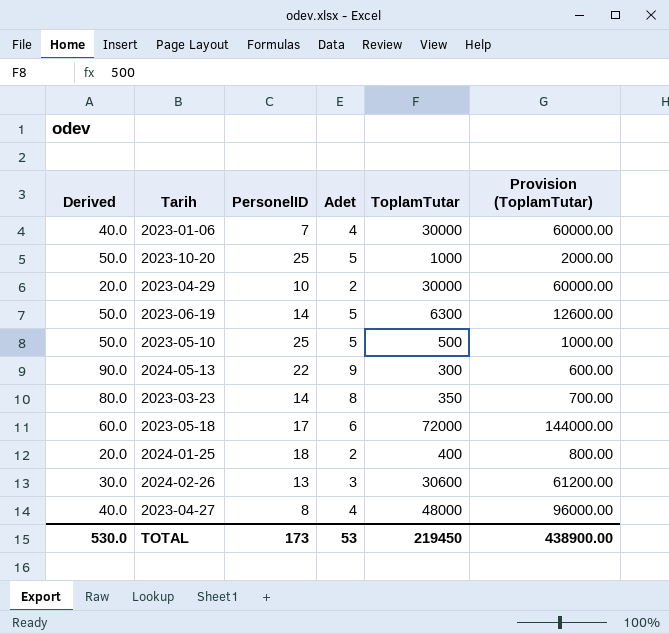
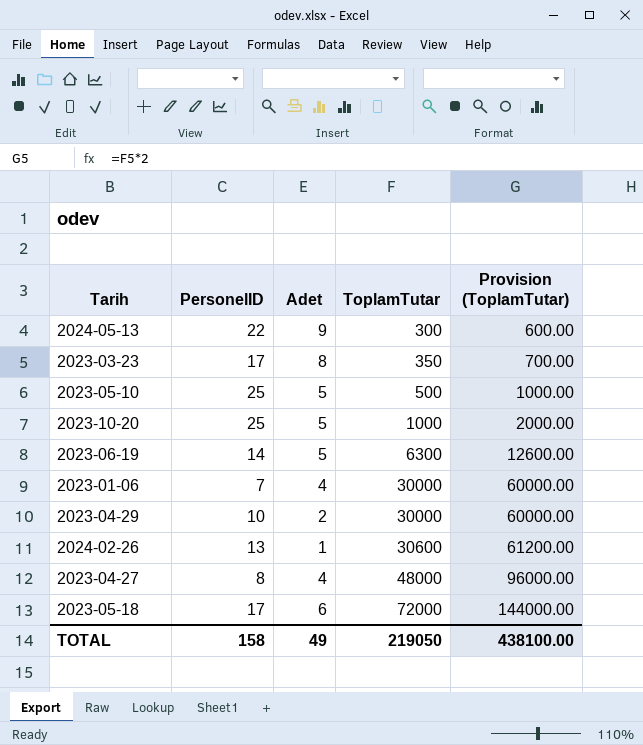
row order: none -> ToplamTutar ascending
column Derived | formula: [Adet] * 10 -> none
row 2024-01-25: 20.0 | 18 | 2 | 400 | 800.00 -> none
2023-03-23 | PersonelID: 14 -> 17
2024-02-26 | Adet: 3 -> 1
TOTAL | PersonelID: 173 -> 158
TOTAL | Adet: 53 -> 49
TOTAL | ToplamTutar: 219450 -> 219050
TOTAL | Provision (ToplamTutar): 438900.00 -> 438100.00

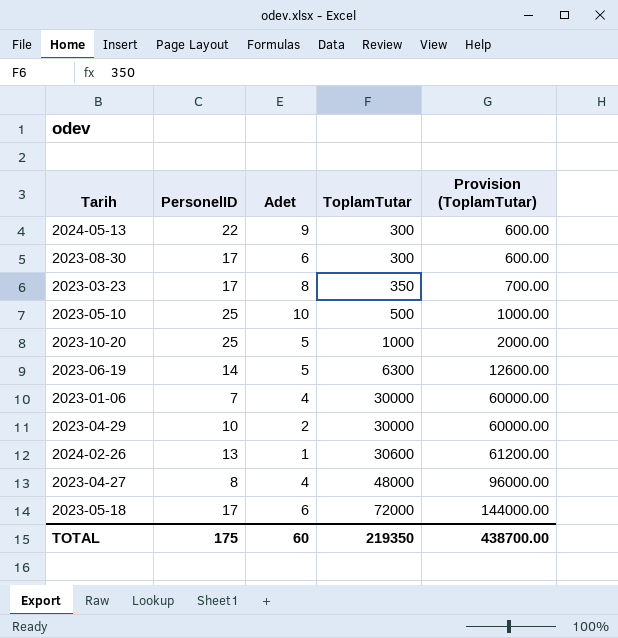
row 2023-08-30: none -> 17 | 6 | 300 | 600.00
2023-05-10 | Adet: 5 -> 10
TOTAL | PersonelID: 158 -> 175
TOTAL | Adet: 49 -> 60
TOTAL | ToplamTutar: 219050 -> 219350
TOTAL | Provision (ToplamTutar): 438100.00 -> 438700.00

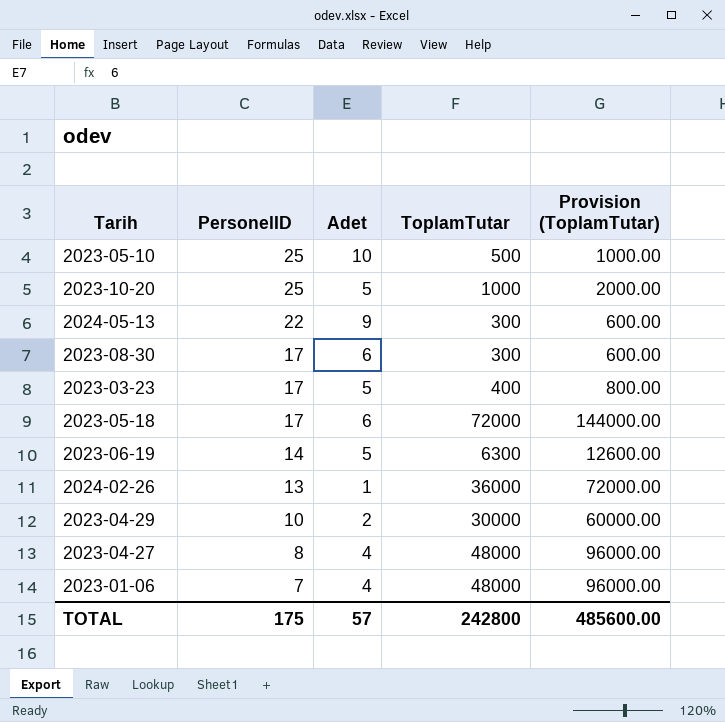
row order: ToplamTutar ascending -> PersonelID descending
2023-03-23 | Adet: 8 -> 5
2023-03-23 | ToplamTutar: 350 -> 400
2023-03-23 | Provision (ToplamTutar): 700.00 -> 800.00
2024-02-26 | ToplamTutar: 30600 -> 36000
2024-02-26 | Provision (ToplamTutar): 61200.00 -> 72000.00
2023-01-06 | ToplamTutar: 30000 -> 48000
2023-01-06 | Provision (ToplamTutar): 60000.00 -> 96000.00
TOTAL | Adet: 60 -> 57
TOTAL | ToplamTutar: 219350 -> 242800
TOTAL | Provision (ToplamTutar): 438700.00 -> 485600.00

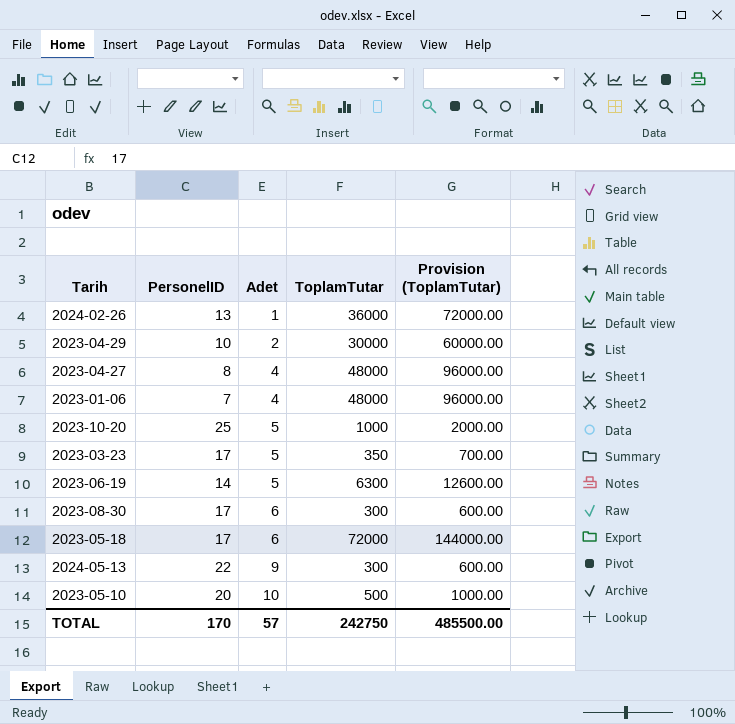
row order: PersonelID descending -> Adet ascending
2023-03-23 | ToplamTutar: 400 -> 350
2023-03-23 | Provision (ToplamTutar): 800.00 -> 700.00
2023-05-10 | PersonelID: 25 -> 20
TOTAL | PersonelID: 175 -> 170
TOTAL | ToplamTutar: 242800 -> 242750
TOTAL | Provision (ToplamTutar): 485600.00 -> 485500.00

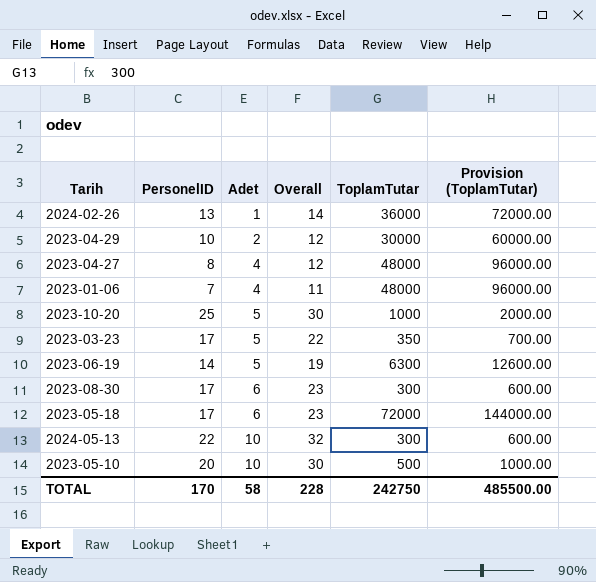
column Overall | formula: none -> [PersonelID] + [Adet]
2024-05-13 | Adet: 9 -> 10
TOTAL | Adet: 57 -> 58

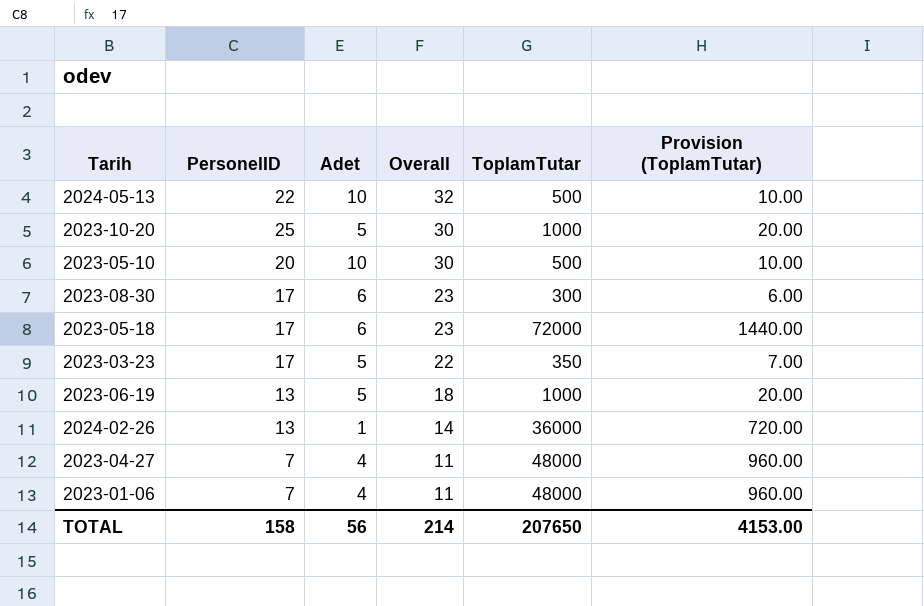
row order: Adet ascending -> Overall descending
column Provision (ToplamTutar) | formula: [ToplamTutar] * 2 -> [ToplamTutar] * 0.02
row 2023-04-29: 10 | 2 | 12 | 30000 | 60000.00 -> none
2024-05-13 | ToplamTutar: 300 -> 500
2023-06-19 | PersonelID: 14 -> 13
2023-06-19 | Overall: 19 -> 18
2023-06-19 | ToplamTutar: 6300 -> 1000
2023-04-27 | PersonelID: 8 -> 7
2023-04-27 | Overall: 12 -> 11
TOTAL | PersonelID: 170 -> 158
TOTAL | Adet: 58 -> 56
TOTAL | Overall: 228 -> 214
TOTAL | ToplamTutar: 242750 -> 207650
TOTAL | Provision (ToplamTutar): 485500.00 -> 4153.00

